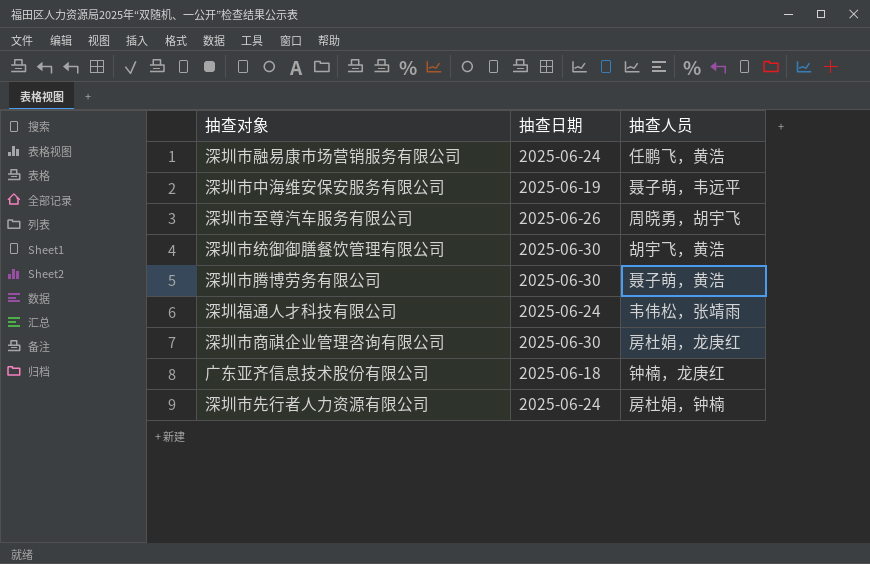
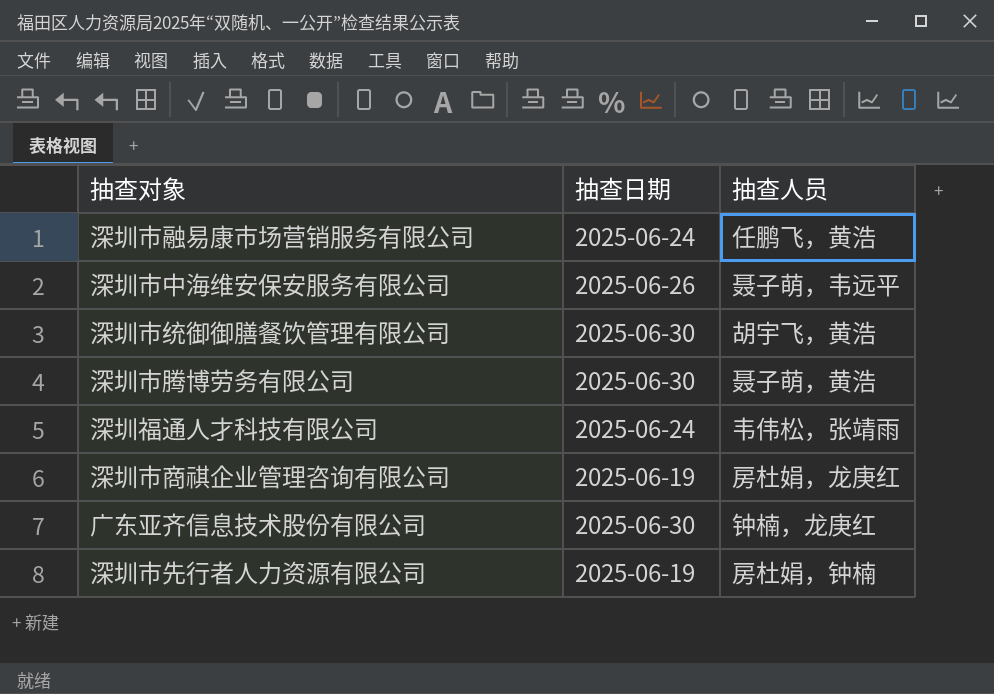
row 深圳市至尊汽车服务有限公司: 2025-06-26 | 周晓勇，胡宇飞 -> none
深圳市中海维安保安服务有限公司 | 抽查日期: 2025-06-19 -> 2025-06-26
深圳市商祺企业管理咨询有限公司 | 抽查日期: 2025-06-30 -> 2025-06-19
广东亚齐信息技术股份有限公司 | 抽查日期: 2025-06-18 -> 2025-06-30
深圳市先行者人力资源有限公司 | 抽查日期: 2025-06-24 -> 2025-06-19

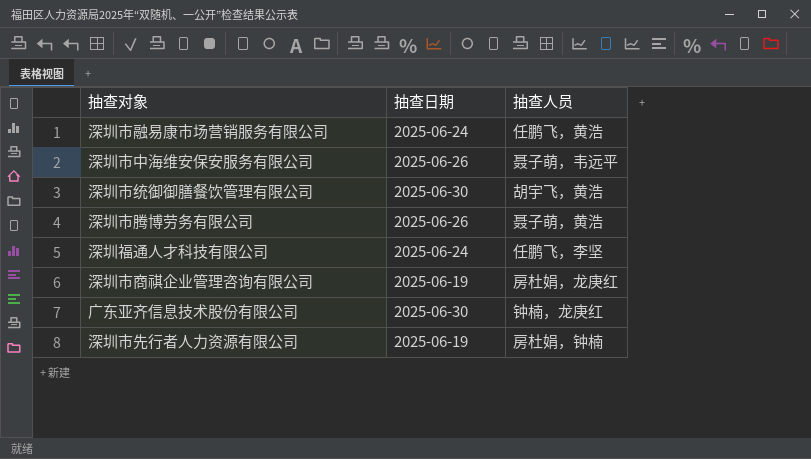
深圳市腾博劳务有限公司 | 抽查日期: 2025-06-30 -> 2025-06-26
深圳福通人才科技有限公司 | 抽查人员: 韦伟松，张靖雨 -> 任鹏飞，李坚

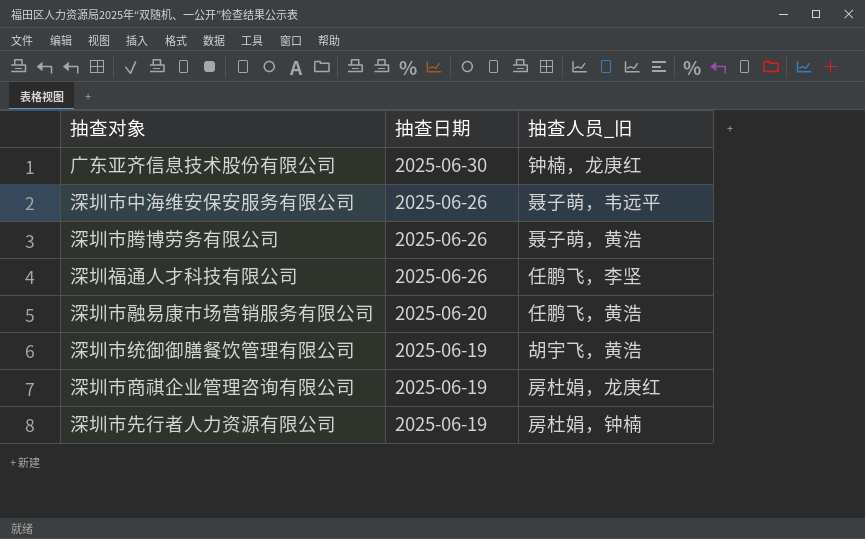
row order: none -> 抽查日期 descending
column name: 抽查人员 -> 抽查人员_旧
深圳福通人才科技有限公司 | 抽查日期: 2025-06-24 -> 2025-06-26
深圳市融易康市场营销服务有限公司 | 抽查日期: 2025-06-24 -> 2025-06-20
深圳市统御御膳餐饮管理有限公司 | 抽查日期: 2025-06-30 -> 2025-06-19

